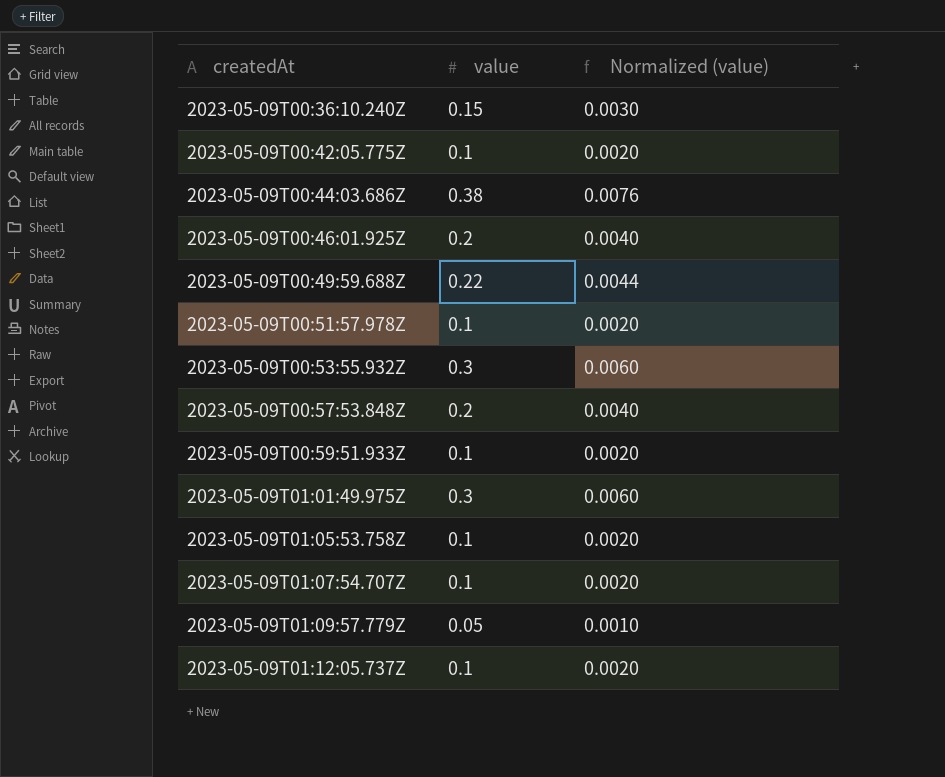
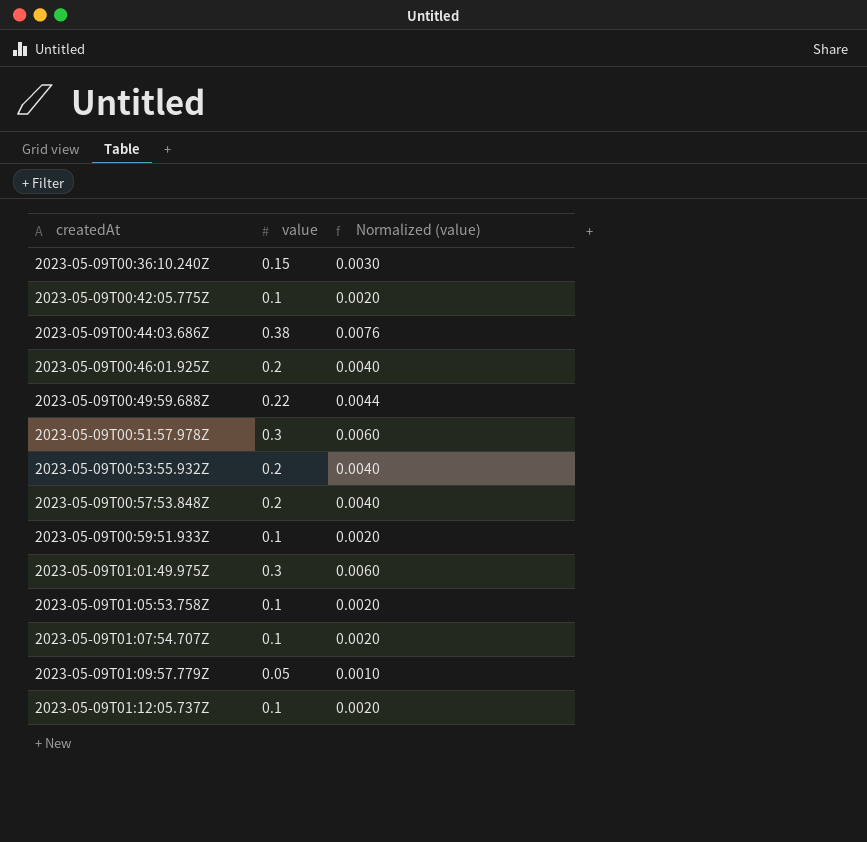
2023-05-09T00:51:57.978Z | value: 0.1 -> 0.3
2023-05-09T00:51:57.978Z | Normalized (value): 0.0020 -> 0.0060
2023-05-09T00:53:55.932Z | value: 0.3 -> 0.2
2023-05-09T00:53:55.932Z | Normalized (value): 0.0060 -> 0.0040

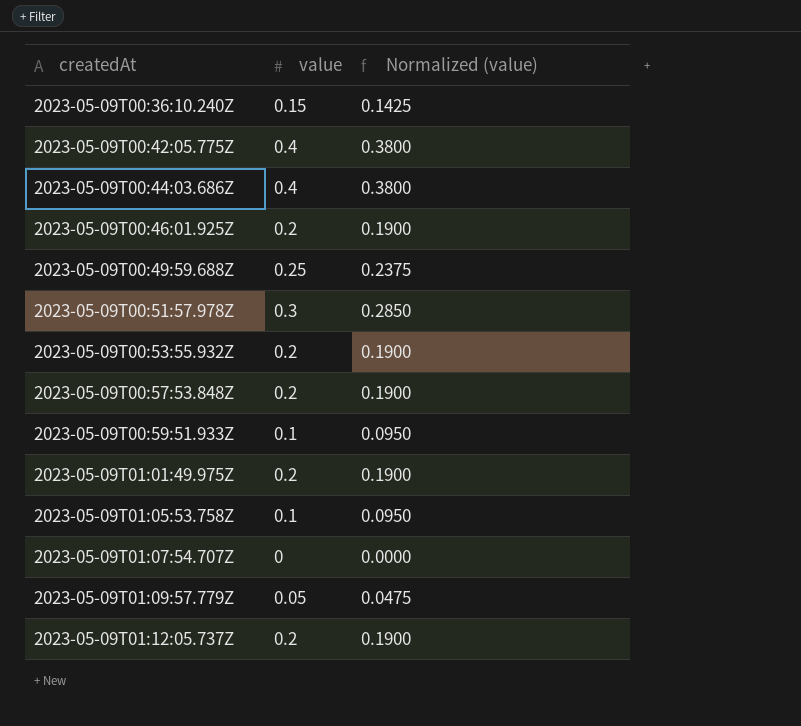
column Normalized (value) | formula: [value] * 0.02 -> [value] * 0.95
2023-05-09T00:42:05.775Z | value: 0.1 -> 0.4
2023-05-09T00:44:03.686Z | value: 0.38 -> 0.4
2023-05-09T00:49:59.688Z | value: 0.22 -> 0.25
2023-05-09T01:01:49.975Z | value: 0.3 -> 0.2
2023-05-09T01:07:54.707Z | value: 0.1 -> 0
2023-05-09T01:12:05.737Z | value: 0.1 -> 0.2

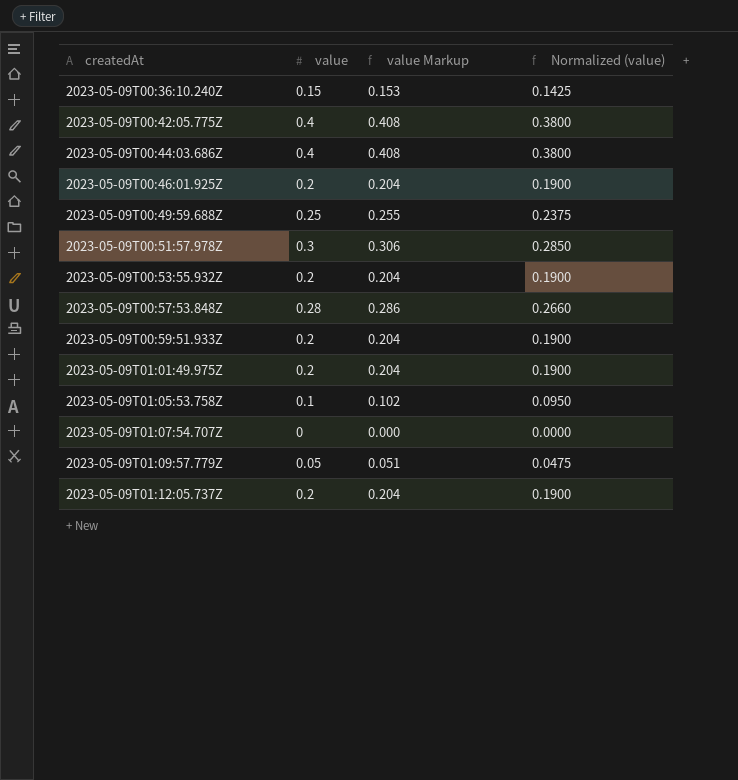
column value Markup | formula: none -> [value] * 1.02
2023-05-09T00:57:53.848Z | value: 0.2 -> 0.28
2023-05-09T00:57:53.848Z | Normalized (value): 0.1900 -> 0.2660
2023-05-09T00:59:51.933Z | value: 0.1 -> 0.2
2023-05-09T00:59:51.933Z | Normalized (value): 0.0950 -> 0.1900

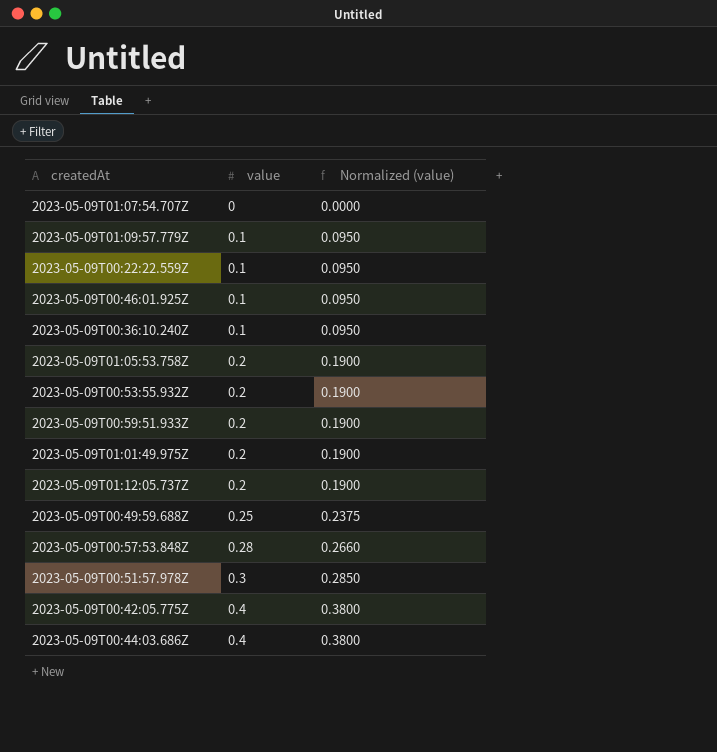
row order: createdAt ascending -> value ascending
column value Markup | formula: [value] * 1.02 -> none
2023-05-09T01:09:57.779Z | value: 0.05 -> 0.1
2023-05-09T01:09:57.779Z | Normalized (value): 0.0475 -> 0.0950
row 2023-05-09T00:22:22.559Z: none -> 0.1 | 0.0950
2023-05-09T00:46:01.925Z | value: 0.2 -> 0.1
2023-05-09T00:46:01.925Z | Normalized (value): 0.1900 -> 0.0950
2023-05-09T00:36:10.240Z | value: 0.15 -> 0.1
2023-05-09T00:36:10.240Z | Normalized (value): 0.1425 -> 0.0950
2023-05-09T01:05:53.758Z | value: 0.1 -> 0.2
2023-05-09T01:05:53.758Z | Normalized (value): 0.0950 -> 0.1900

